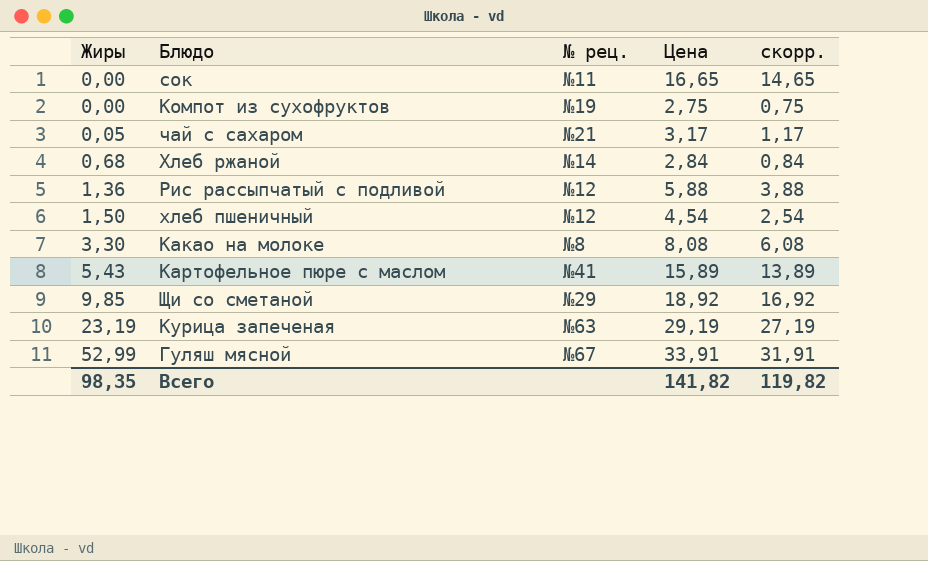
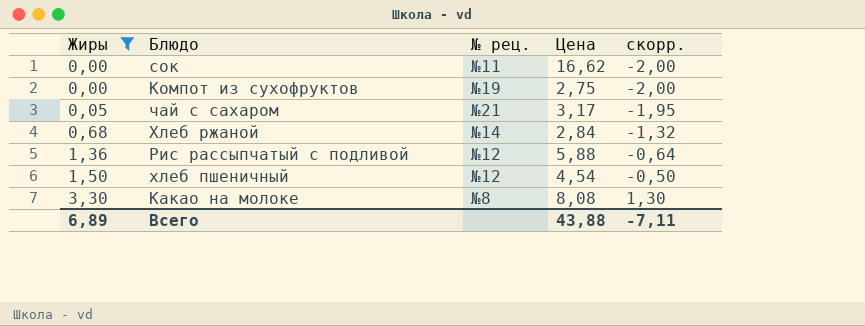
filter: none -> Жиры <= 3,30
column скорр. | formula: [Цена] - 2 -> [Жиры] - 2
сок | Цена: 16,65 -> 16,62
Всего | Жиры: 98,35 -> 6,89
Всего | Цена: 141,82 -> 43,88
Всего | скорр.: 119,82 -> -7,11

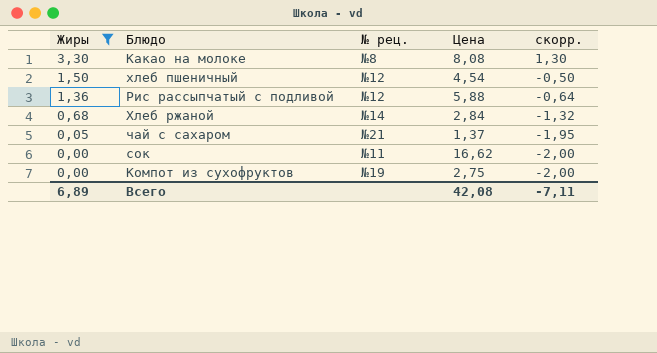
row order: Жиры ascending -> Жиры descending
чай с сахаром | Цена: 3,17 -> 1,37
Всего | Цена: 43,88 -> 42,08

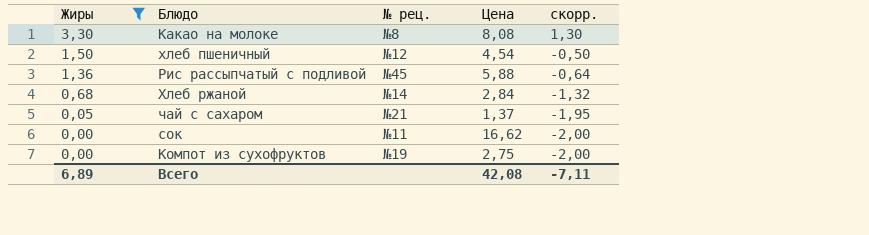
Рис рассыпчатый с подливой | № рец.: №12 -> №45

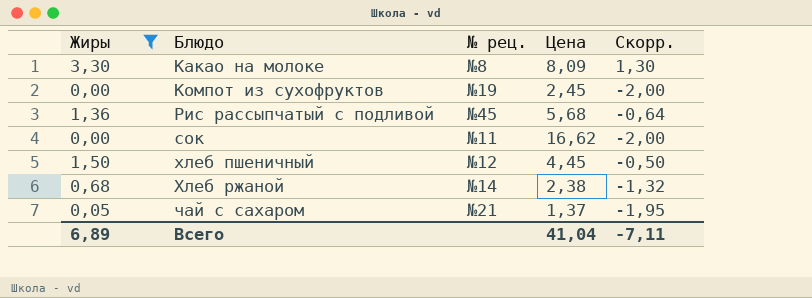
row order: Жиры descending -> Блюдо ascending
column name: скорр. -> Скорр.
Какао на молоке | Цена: 8,08 -> 8,09
Компот из сухофруктов | Цена: 2,75 -> 2,45
Рис рассыпчатый с подливой | Цена: 5,88 -> 5,68
хлеб пшеничный | Цена: 4,54 -> 4,45
Хлеб ржаной | Цена: 2,84 -> 2,38
Всего | Цена: 42,08 -> 41,04

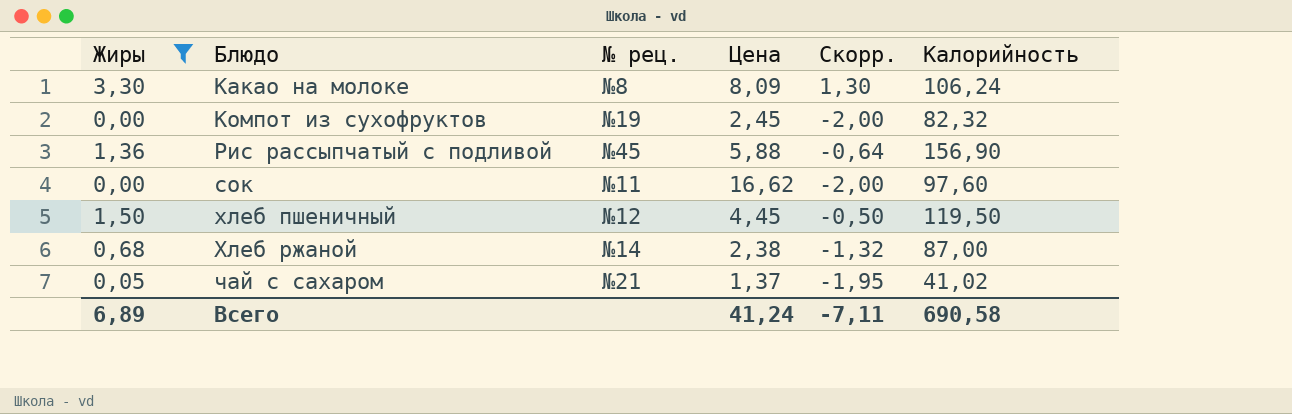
column Калорийность | position: none -> 6
Рис рассыпчатый с подливой | Цена: 5,68 -> 5,88
Всего | Цена: 41,04 -> 41,24

